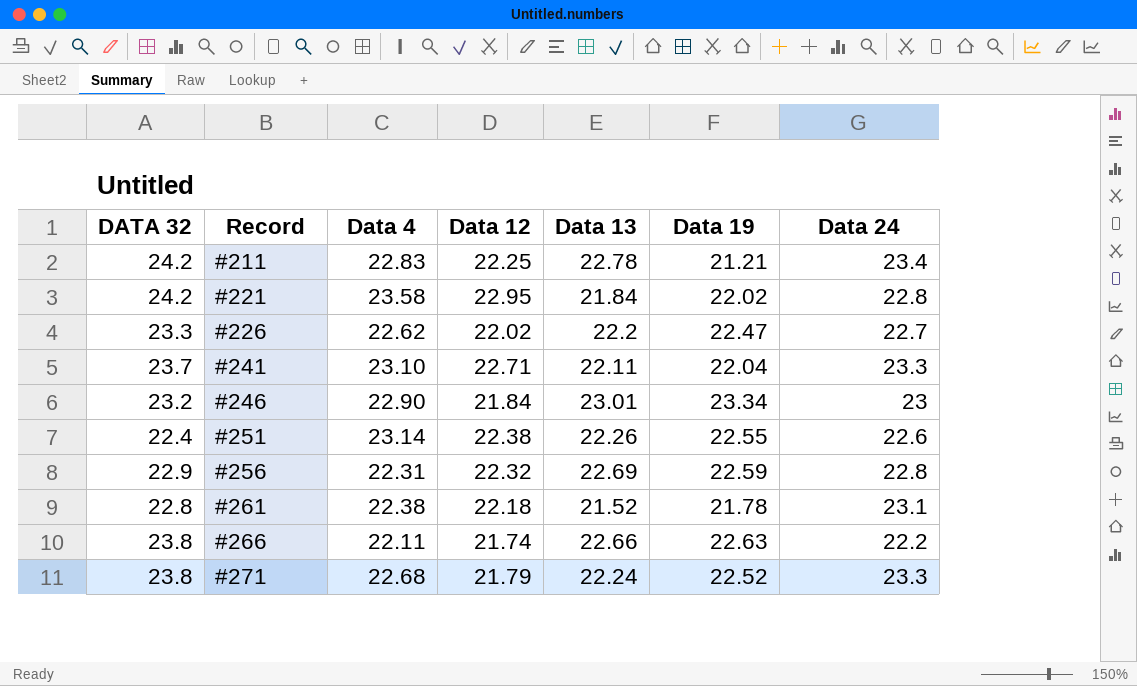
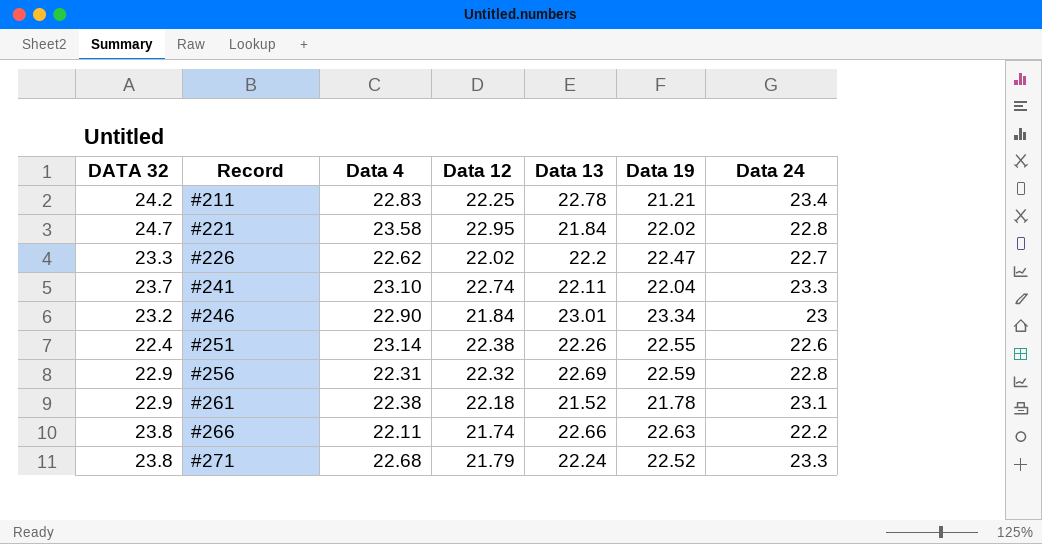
#221 | DATA 32: 24.2 -> 24.7
#241 | Data 12: 22.71 -> 22.74
#261 | DATA 32: 22.8 -> 22.9

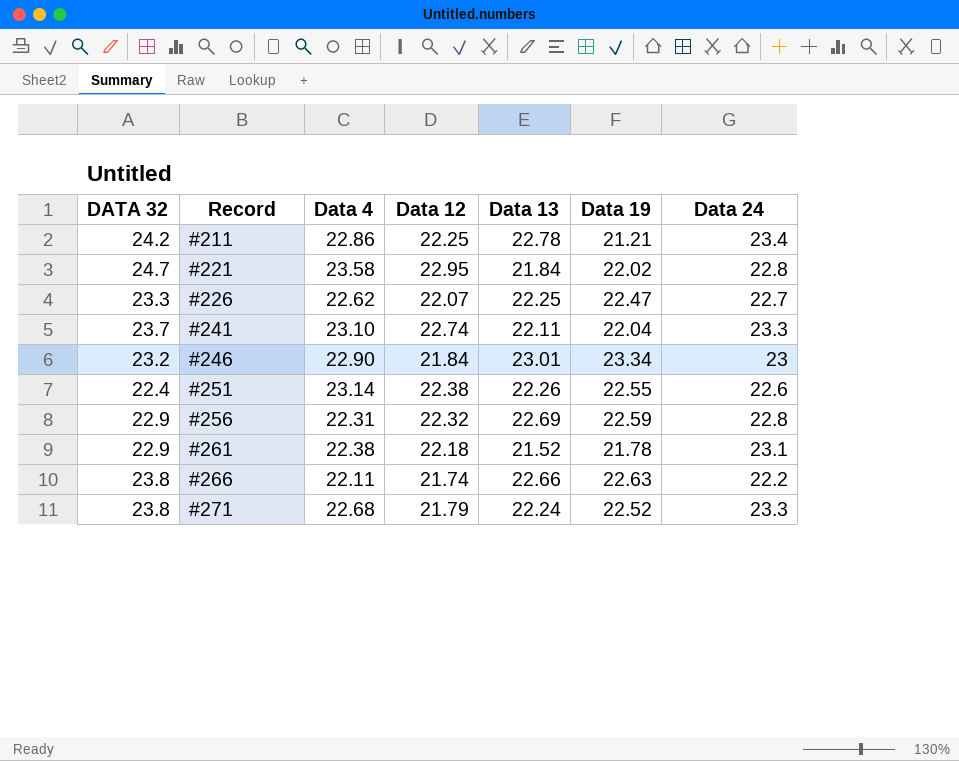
#211 | Data 4: 22.83 -> 22.86
#226 | Data 12: 22.02 -> 22.07
#226 | Data 13: 22.2 -> 22.25

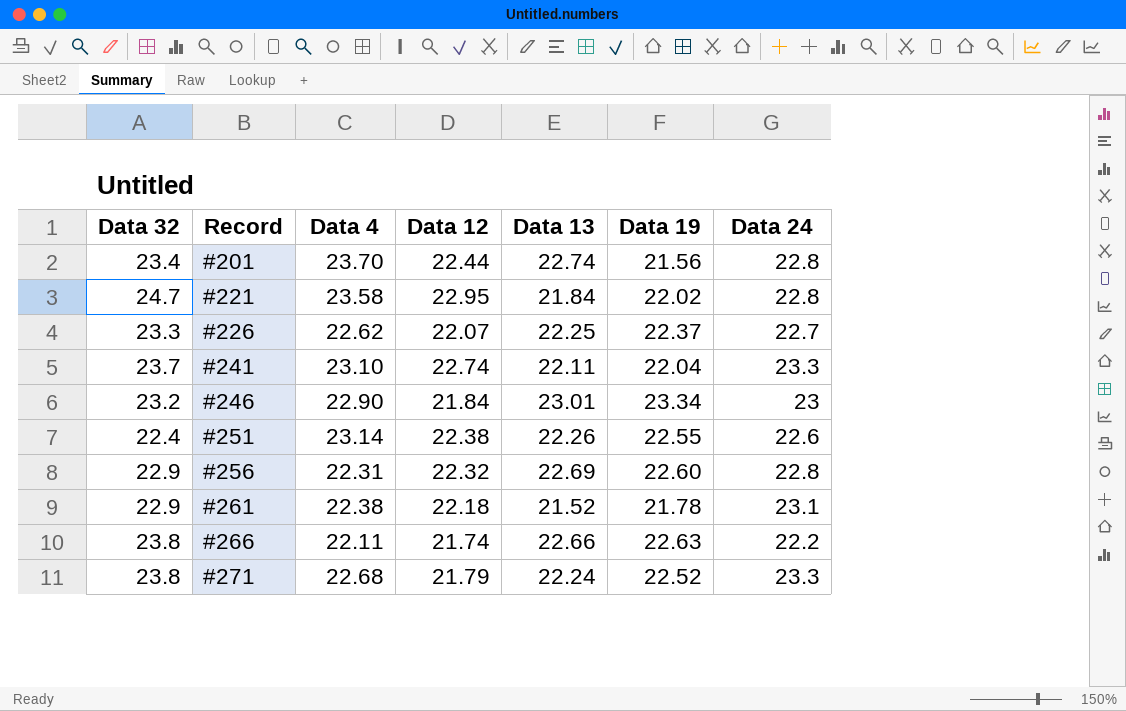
column name: DATA 32 -> Data 32
row #211: 24.2 | 22.86 | 22.25 | 22.78 | 21.21 | 23.4 -> none
row #201: none -> 23.4 | 23.70 | 22.44 | 22.74 | 21.56 | 22.8
#226 | Data 19: 22.47 -> 22.37
#256 | Data 19: 22.59 -> 22.60

